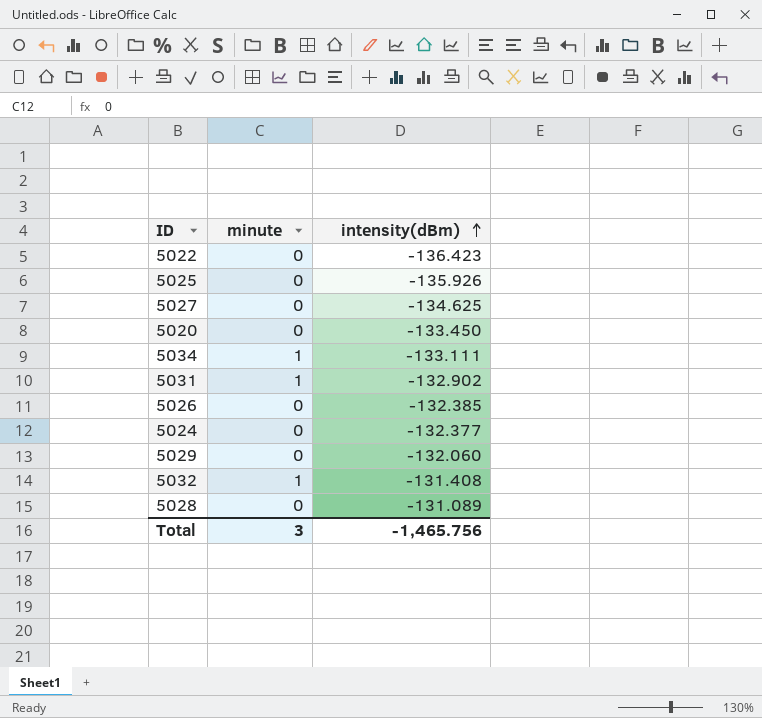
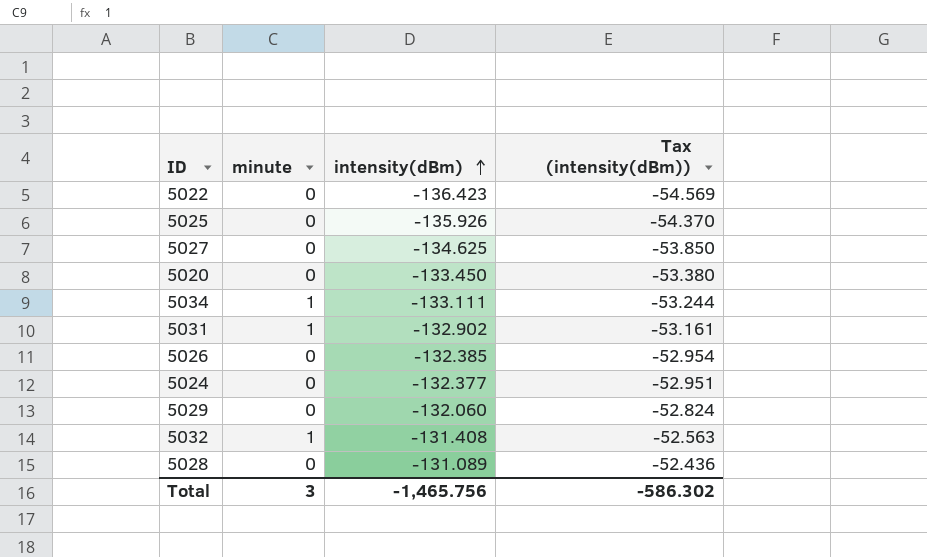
column Tax (intensity(dBm)) | formula: none -> [intensity(dBm)] * 0.4

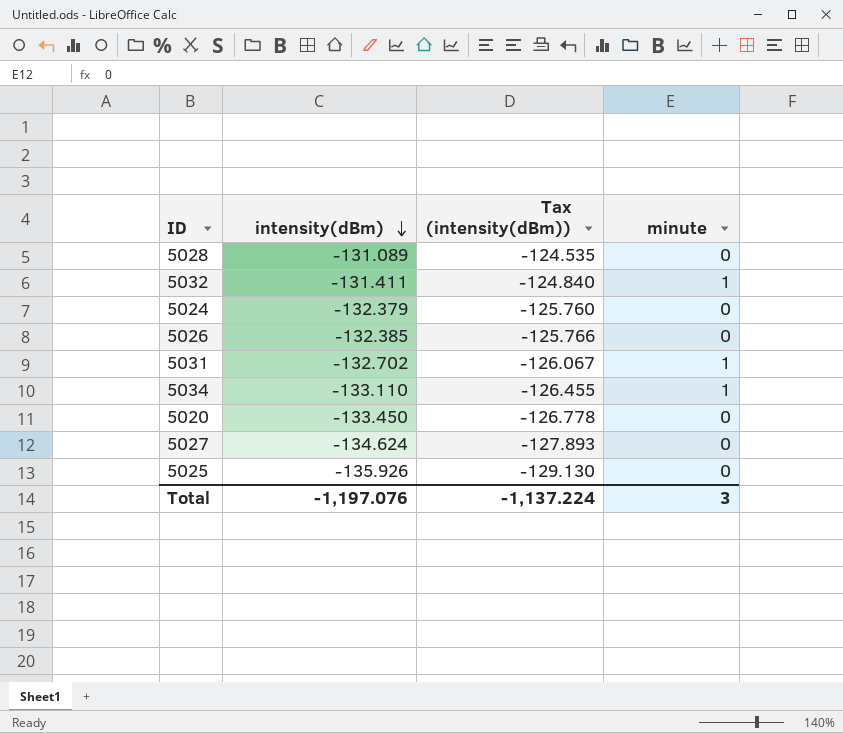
row order: intensity(dBm) ascending -> intensity(dBm) descending
column Tax (intensity(dBm)) | formula: [intensity(dBm)] * 0.4 -> [intensity(dBm)] * 0.95
column minute | position: 2 -> 4
row 5022: 0 | -136.423 | -54.569 -> none
row 5029: 0 | -132.060 | -52.824 -> none
5032 | intensity(dBm): -131.408 -> -131.411
5024 | intensity(dBm): -132.377 -> -132.379
5031 | intensity(dBm): -132.902 -> -132.702
5034 | intensity(dBm): -133.111 -> -133.110
5027 | intensity(dBm): -134.625 -> -134.624
Total | intensity(dBm): -1,465.756 -> -1,197.076
Total | Tax (intensity(dBm)): -586.302 -> -1,137.224

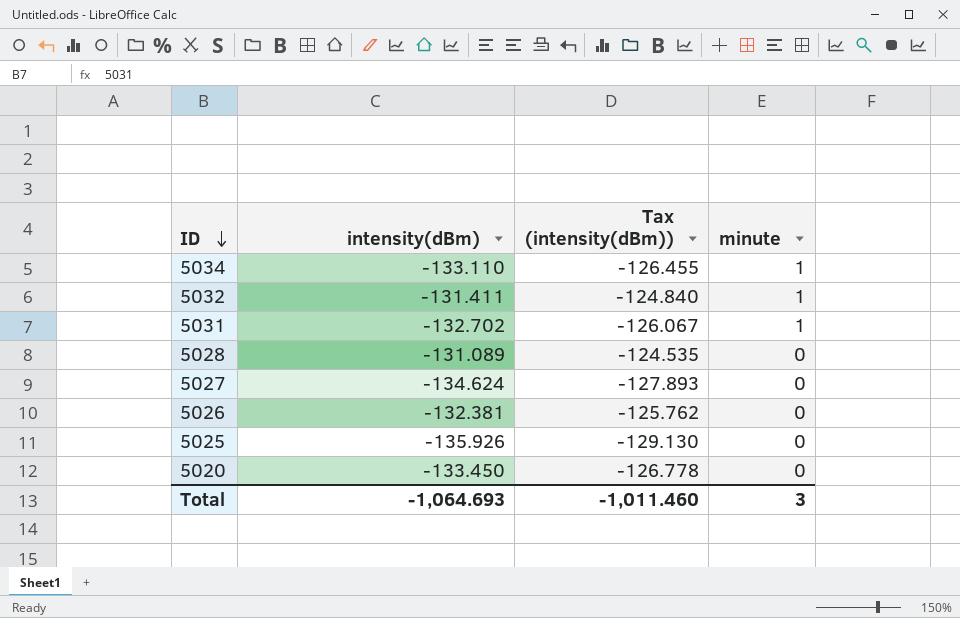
row order: intensity(dBm) descending -> ID descending
row 5024: -132.379 | -125.760 | 0 -> none
5026 | intensity(dBm): -132.385 -> -132.381
5026 | Tax (intensity(dBm)): -125.766 -> -125.762
Total | intensity(dBm): -1,197.076 -> -1,064.693
Total | Tax (intensity(dBm)): -1,137.224 -> -1,011.460

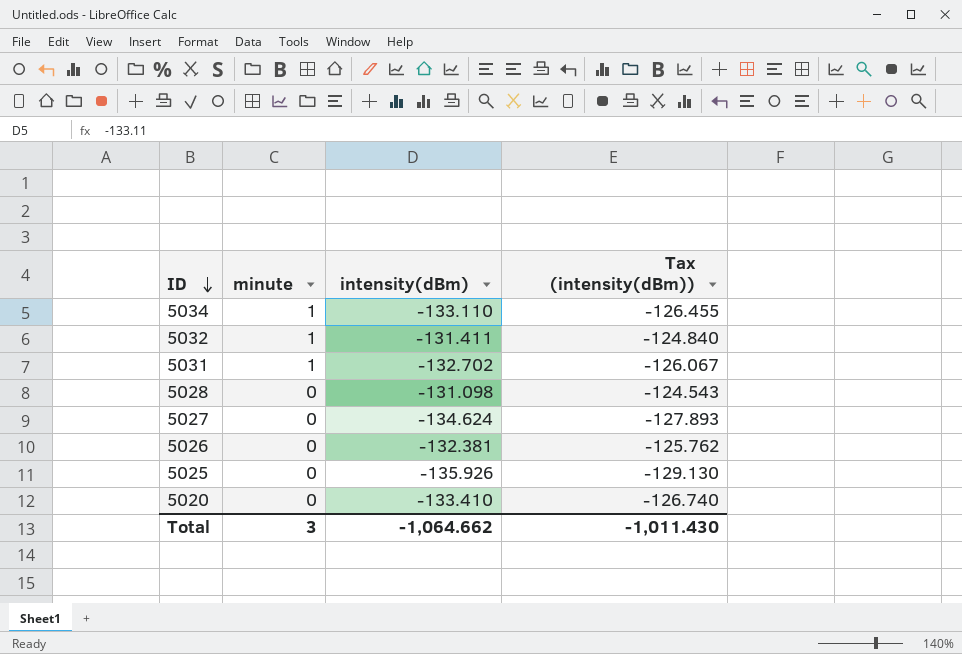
column minute | position: 4 -> 2
5028 | intensity(dBm): -131.089 -> -131.098
5028 | Tax (intensity(dBm)): -124.535 -> -124.543
5020 | intensity(dBm): -133.450 -> -133.410
5020 | Tax (intensity(dBm)): -126.778 -> -126.740
Total | intensity(dBm): -1,064.693 -> -1,064.662
Total | Tax (intensity(dBm)): -1,011.460 -> -1,011.430

